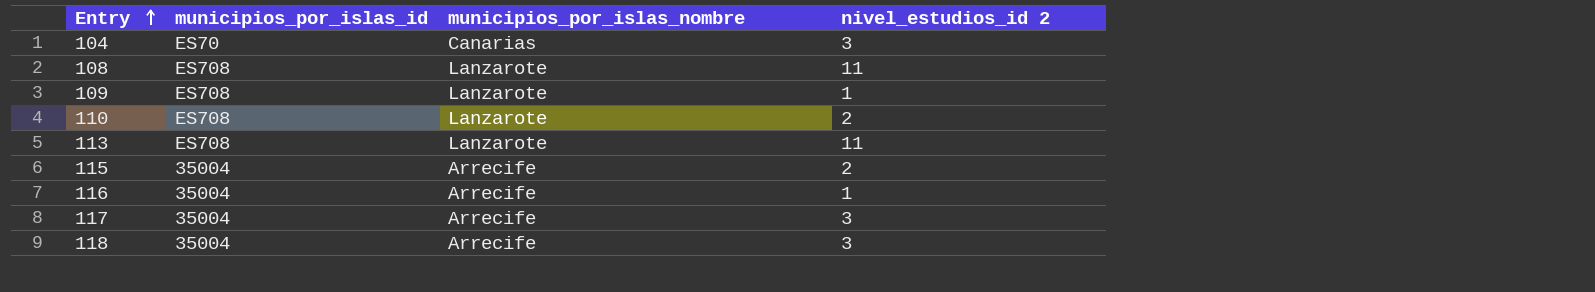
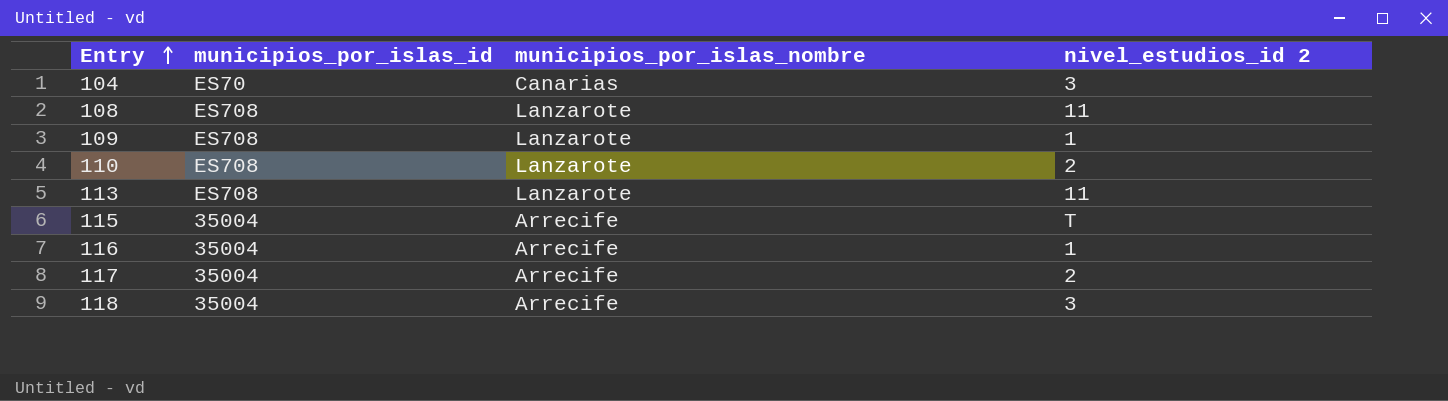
115 | nivel_estudios_id 2: 2 -> T
117 | nivel_estudios_id 2: 3 -> 2

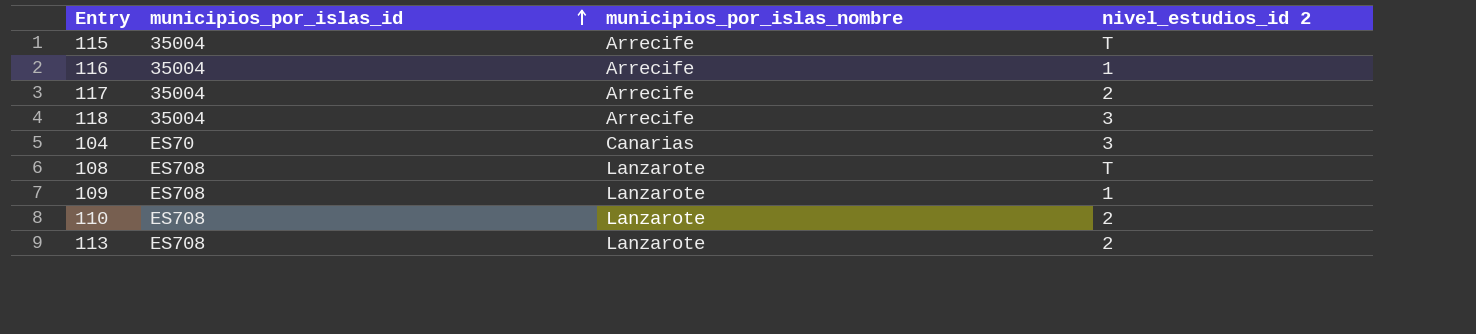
row order: Entry ascending -> municipios_por_islas_id ascending
108 | nivel_estudios_id 2: 11 -> T
113 | nivel_estudios_id 2: 11 -> 2

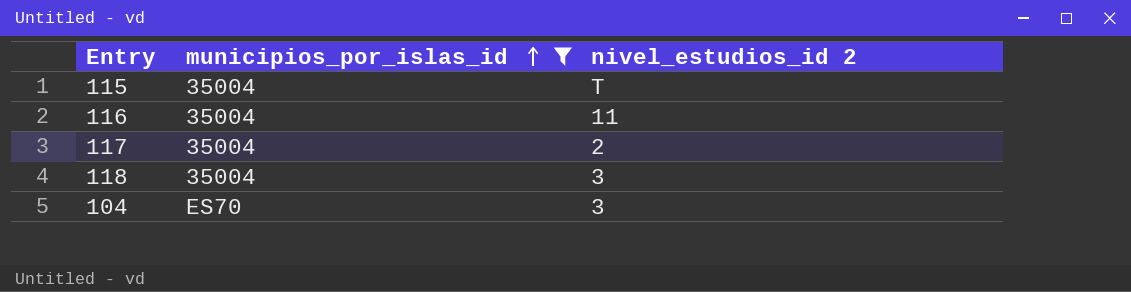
filter: none -> municipios_por_islas_id != ES708
column municipios_por_islas_nombre | position: 3 -> none
116 | nivel_estudios_id 2: 1 -> 11

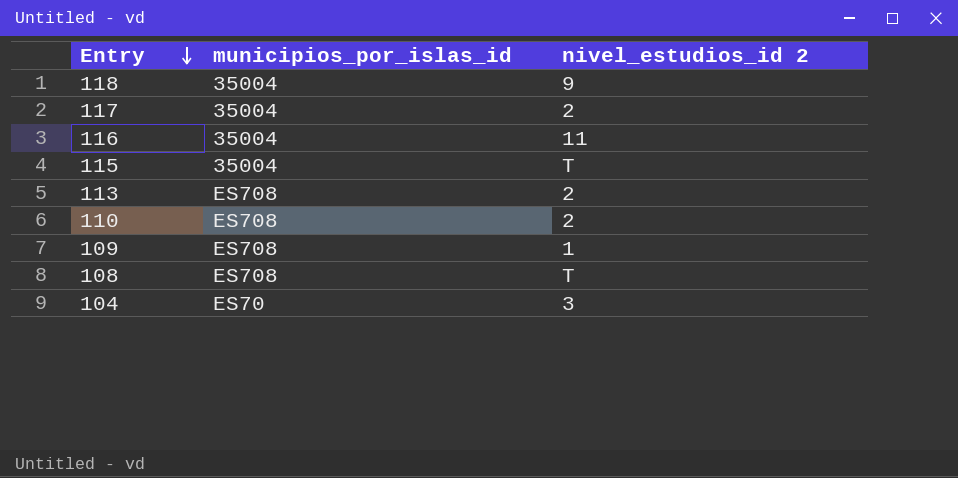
filter: municipios_por_islas_id != ES708 -> none
row order: municipios_por_islas_id ascending -> Entry descending
118 | nivel_estudios_id 2: 3 -> 9

